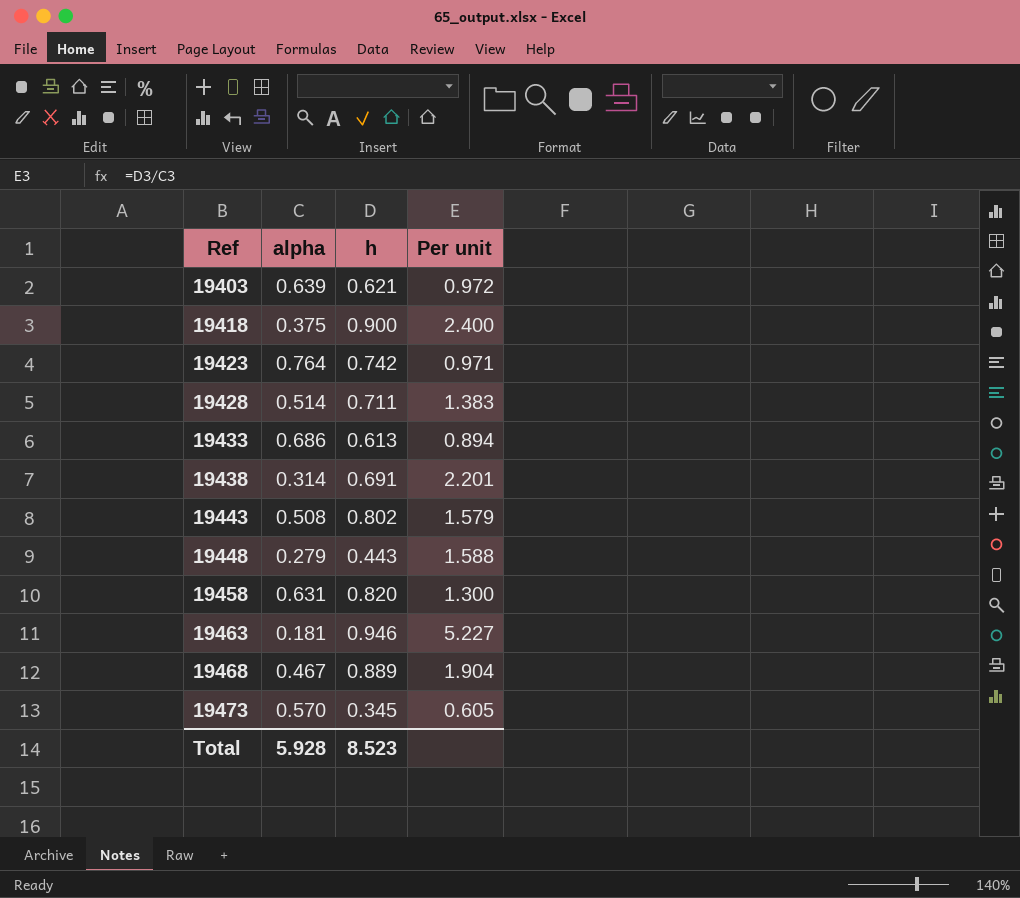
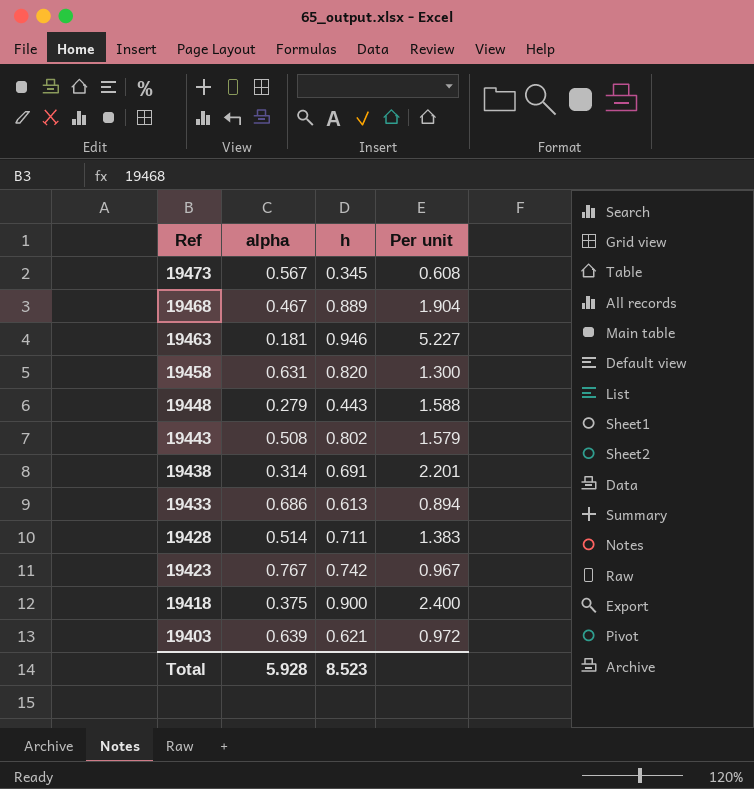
row order: Ref ascending -> Ref descending
19473 | alpha: 0.570 -> 0.567
19473 | Per unit: 0.605 -> 0.608
19423 | alpha: 0.764 -> 0.767
19423 | Per unit: 0.971 -> 0.967

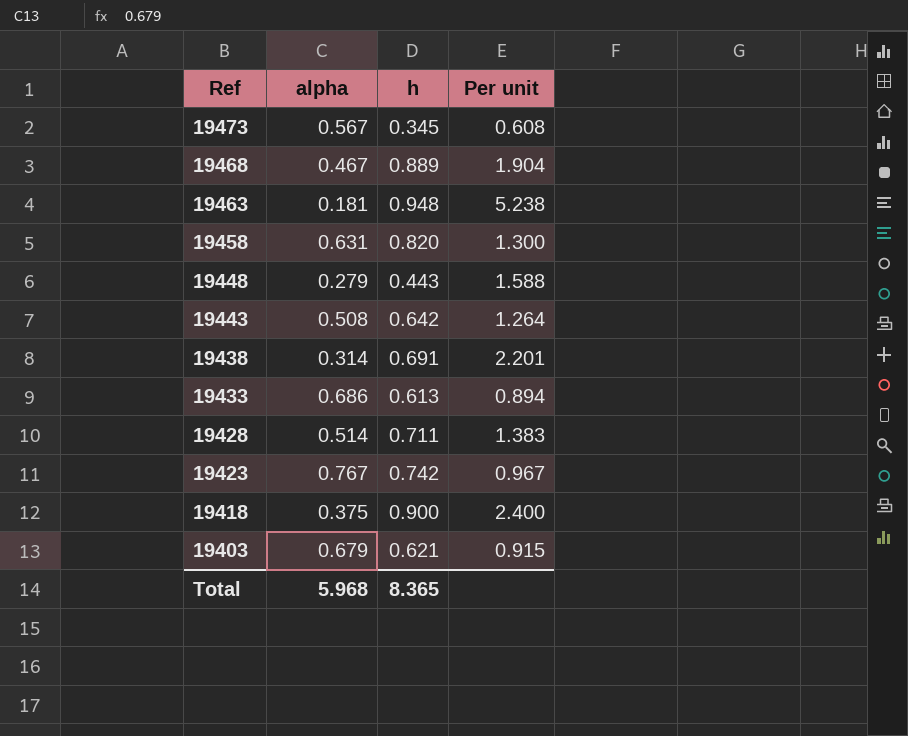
19463 | h: 0.946 -> 0.948
19463 | Per unit: 5.227 -> 5.238
19443 | h: 0.802 -> 0.642
19443 | Per unit: 1.579 -> 1.264
19403 | alpha: 0.639 -> 0.679
19403 | Per unit: 0.972 -> 0.915
Total | alpha: 5.928 -> 5.968
Total | h: 8.523 -> 8.365

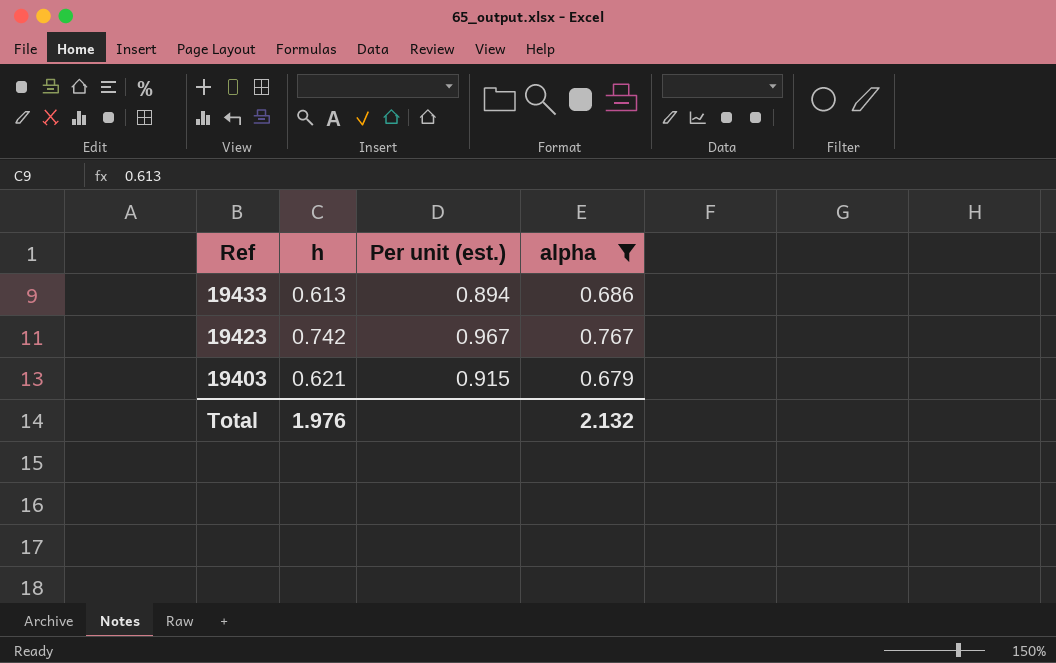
filter: none -> alpha >= 0.679
column name: Per unit -> Per unit (est.)
column alpha | position: 2 -> 4
Total | h: 8.365 -> 1.976
Total | alpha: 5.968 -> 2.132

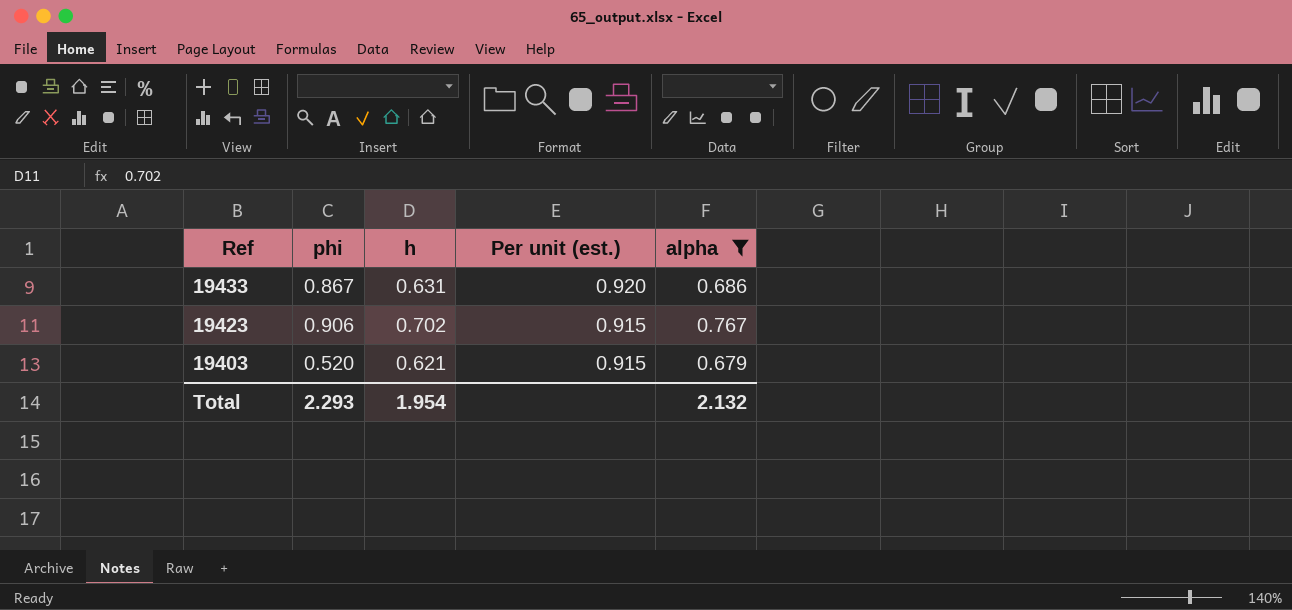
column phi | position: none -> 2
19433 | h: 0.613 -> 0.631
19433 | Per unit (est.): 0.894 -> 0.920
19423 | h: 0.742 -> 0.702
19423 | Per unit (est.): 0.967 -> 0.915
Total | h: 1.976 -> 1.954

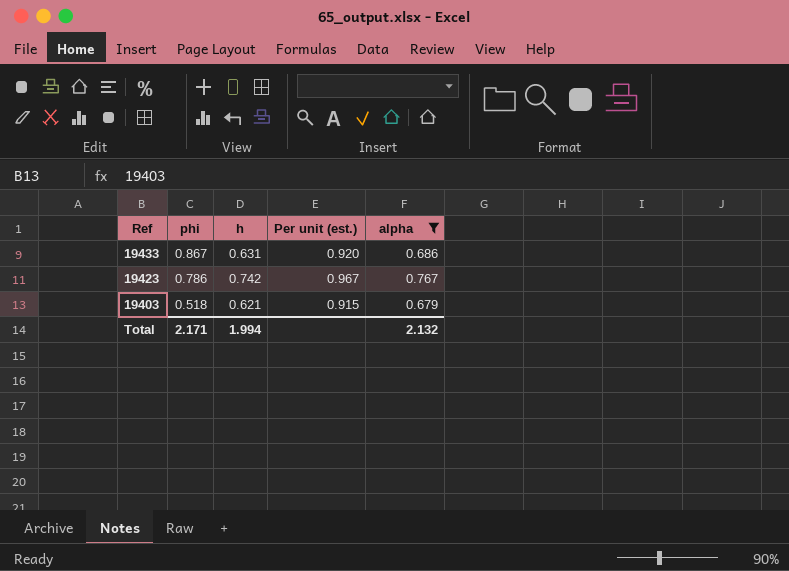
19423 | phi: 0.906 -> 0.786
19423 | h: 0.702 -> 0.742
19423 | Per unit (est.): 0.915 -> 0.967
19403 | phi: 0.520 -> 0.518
Total | phi: 2.293 -> 2.171
Total | h: 1.954 -> 1.994

